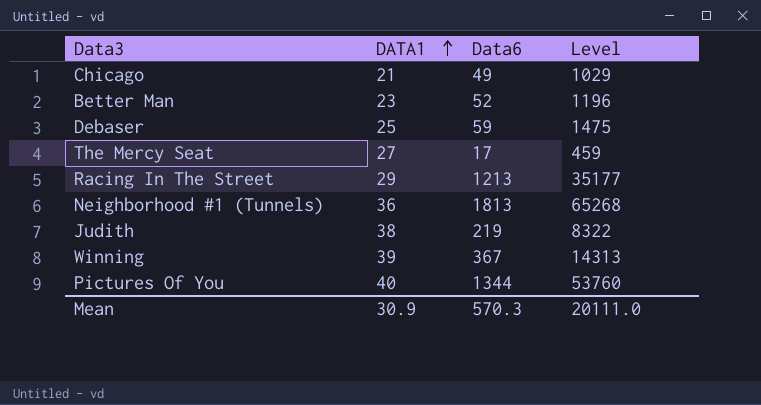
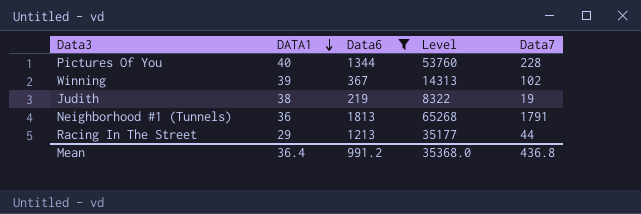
filter: none -> Data6 >= 219
row order: DATA1 ascending -> DATA1 descending
column Data7 | position: none -> 5
Mean | DATA1: 30.9 -> 36.4
Mean | Data6: 570.3 -> 991.2
Mean | Level: 20111.0 -> 35368.0

